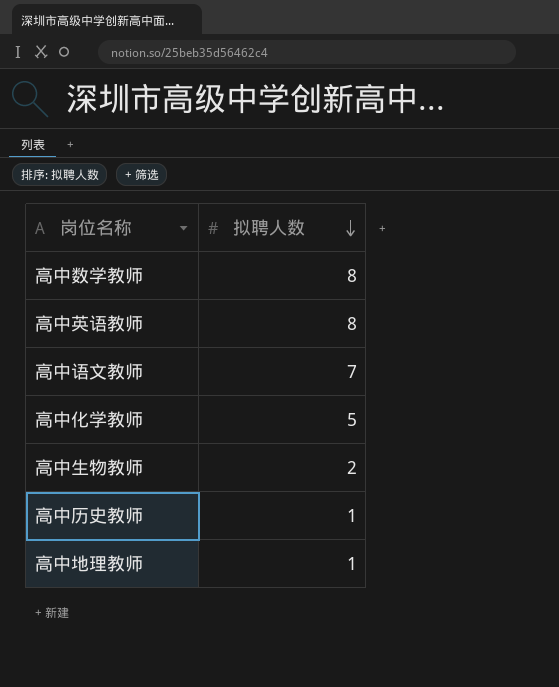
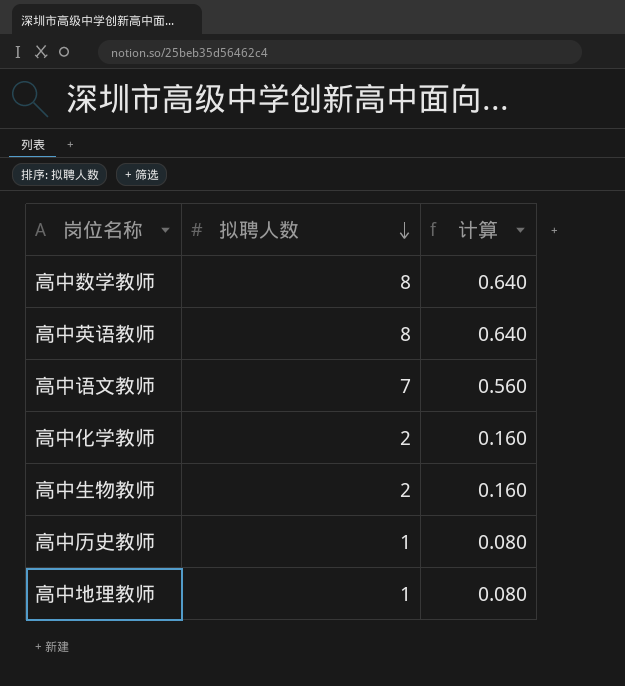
column 计算 | formula: none -> [拟聘人数] * 0.08
高中化学教师 | 拟聘人数: 5 -> 2

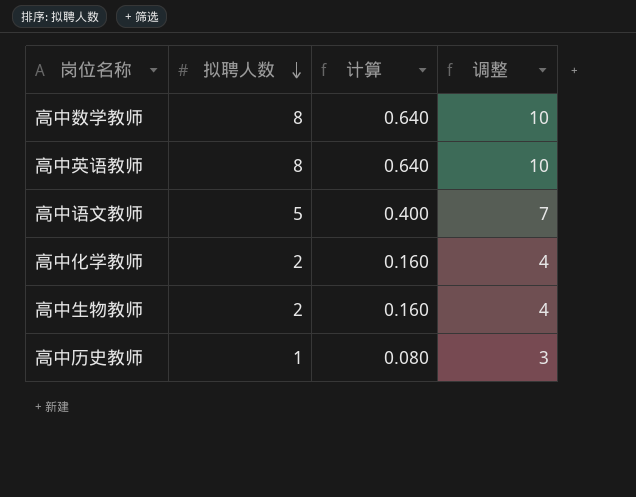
column 调整 | formula: none -> [拟聘人数] + 2
row 高中地理教师: 1 | 0.080 -> none
高中语文教师 | 拟聘人数: 7 -> 5
高中语文教师 | 计算: 0.560 -> 0.400

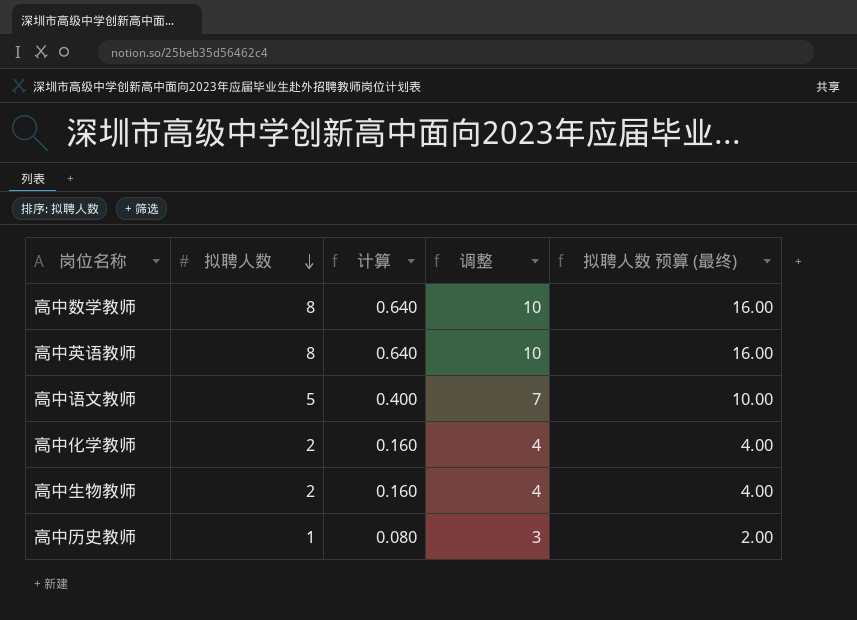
column 拟聘人数 预算 (最终) | formula: none -> [拟聘人数] * 2

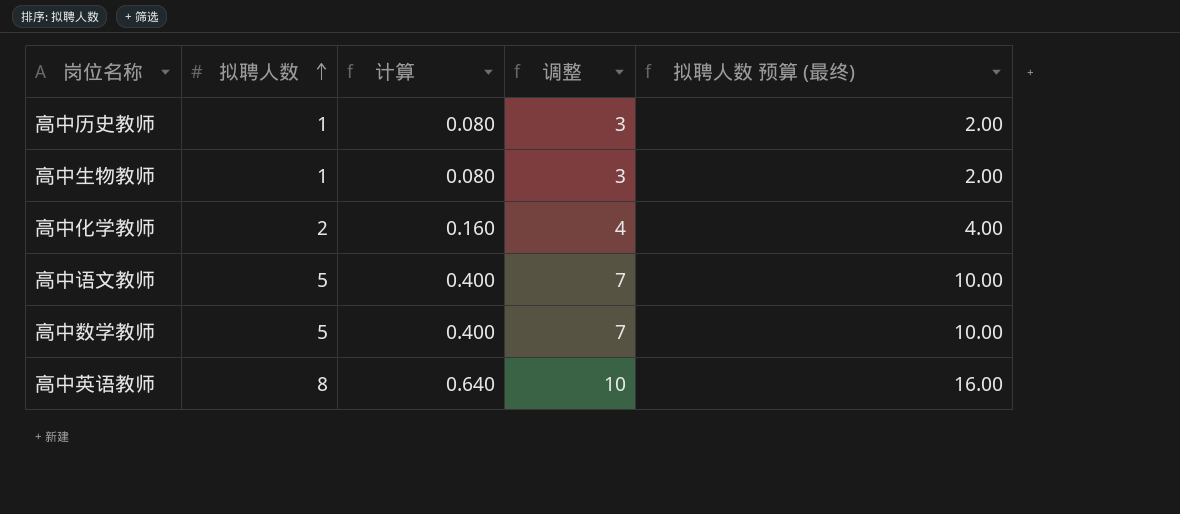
row order: 拟聘人数 descending -> 拟聘人数 ascending
高中生物教师 | 拟聘人数: 2 -> 1
高中生物教师 | 计算: 0.160 -> 0.080
高中生物教师 | 调整: 4 -> 3
高中生物教师 | 拟聘人数 预算 (最终): 4.00 -> 2.00
高中数学教师 | 拟聘人数: 8 -> 5
高中数学教师 | 计算: 0.640 -> 0.400
高中数学教师 | 调整: 10 -> 7
高中数学教师 | 拟聘人数 预算 (最终): 16.00 -> 10.00

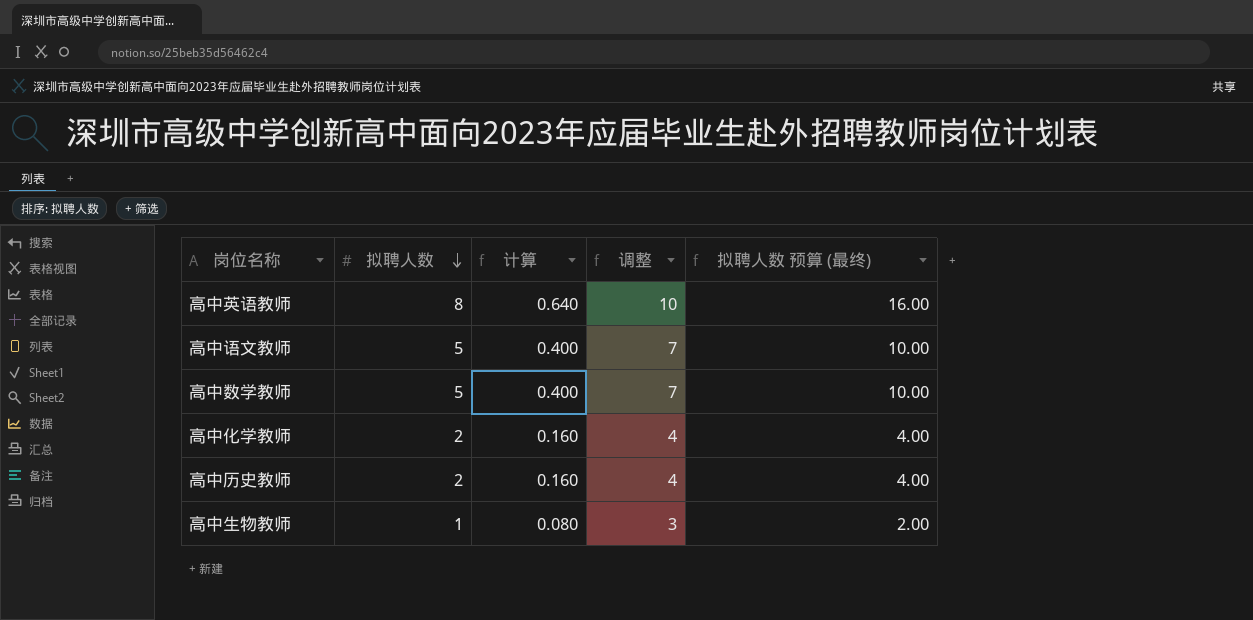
row order: 拟聘人数 ascending -> 拟聘人数 descending
高中历史教师 | 拟聘人数: 1 -> 2
高中历史教师 | 计算: 0.080 -> 0.160
高中历史教师 | 调整: 3 -> 4
高中历史教师 | 拟聘人数 预算 (最终): 2.00 -> 4.00

